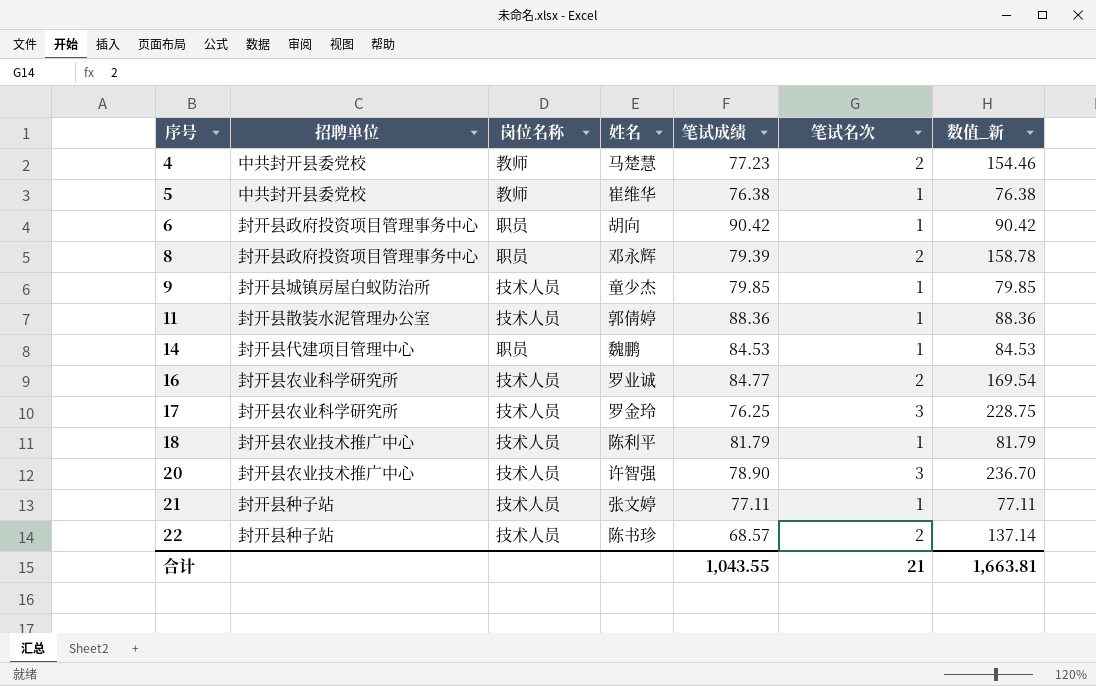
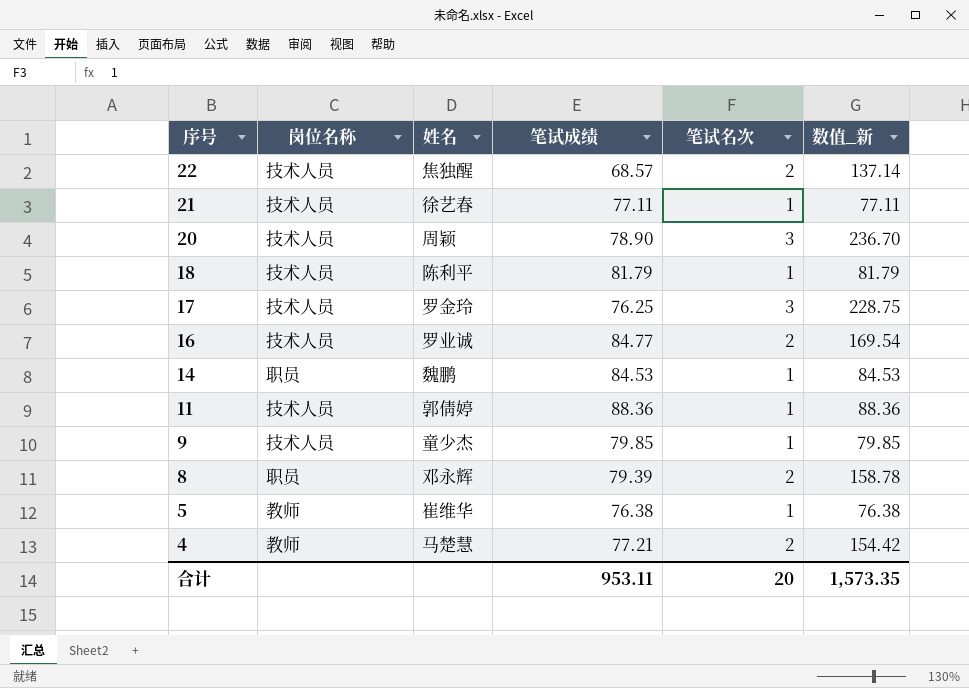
row order: 序号 ascending -> 序号 descending
column 招聘单位 | position: 2 -> none
row 6: 封开县政府投资项目管理事务中心 | 职员 | 胡向 | 90.42 | 1 | 90.42 -> none
22 | 姓名: 陈书珍 -> 焦独醒
21 | 姓名: 张文婷 -> 徐艺春
20 | 姓名: 许智强 -> 周颖
4 | 笔试成绩: 77.23 -> 77.21
4 | 数值_新: 154.46 -> 154.42
合计 | 笔试成绩: 1,043.55 -> 953.11
合计 | 笔试名次: 21 -> 20
合计 | 数值_新: 1,663.81 -> 1,573.35

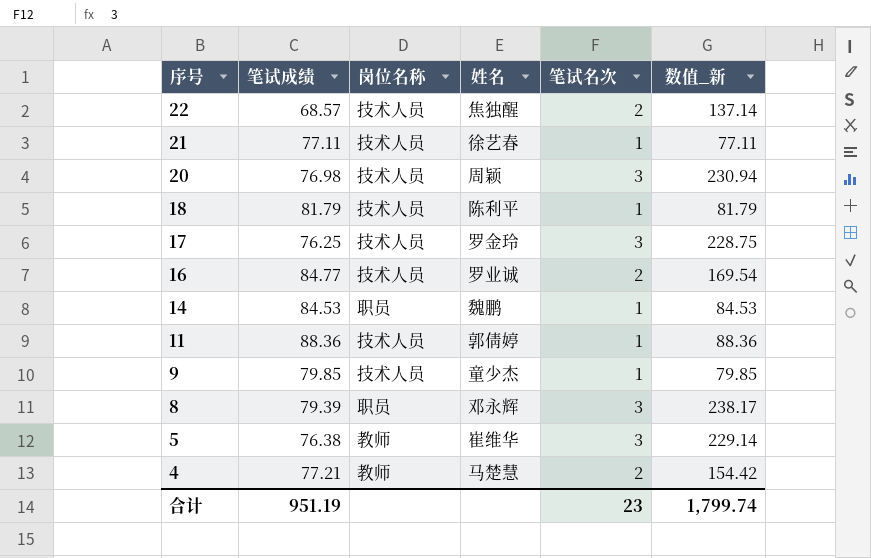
column 笔试成绩 | position: 4 -> 2
20 | 笔试成绩: 78.90 -> 76.98
20 | 数值_新: 236.70 -> 230.94
8 | 笔试名次: 2 -> 3
8 | 数值_新: 158.78 -> 238.17
5 | 笔试名次: 1 -> 3
5 | 数值_新: 76.38 -> 229.14
合计 | 笔试成绩: 953.11 -> 951.19
合计 | 笔试名次: 20 -> 23
合计 | 数值_新: 1,573.35 -> 1,799.74

